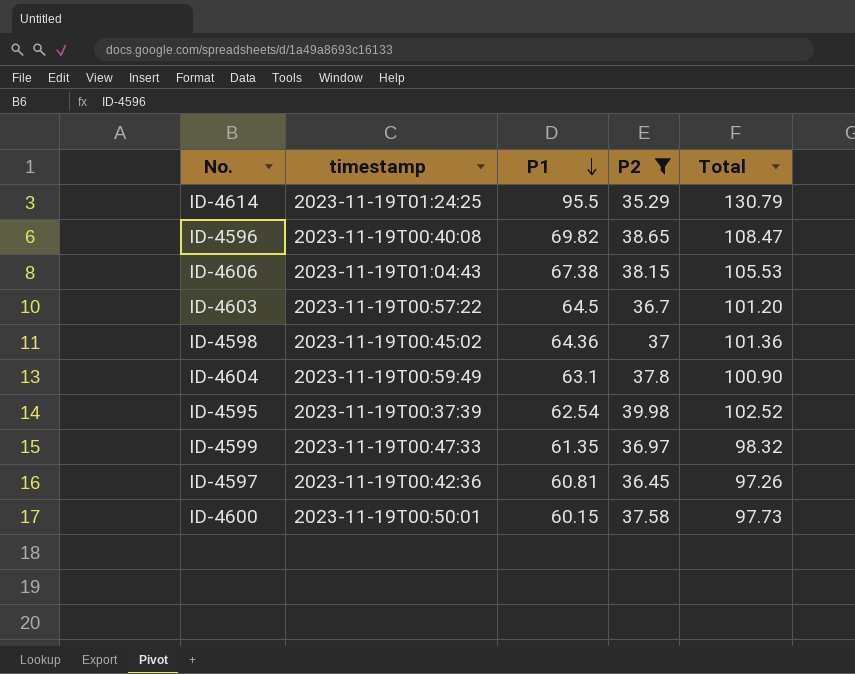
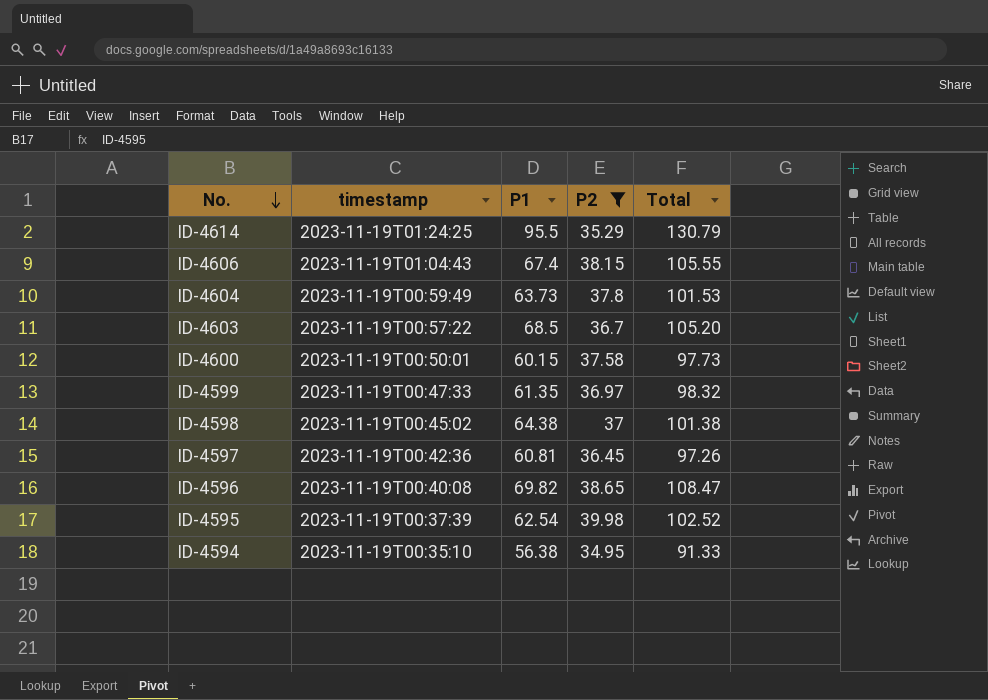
row order: P1 descending -> No. descending
ID-4606 | P1: 67.38 -> 67.4
ID-4606 | Total: 105.53 -> 105.55
ID-4604 | P1: 63.1 -> 63.73
ID-4604 | Total: 100.90 -> 101.53
ID-4603 | P1: 64.5 -> 68.5
ID-4603 | Total: 101.20 -> 105.20
ID-4598 | P1: 64.36 -> 64.38
ID-4598 | Total: 101.36 -> 101.38
row ID-4594: none -> 2023-11-19T00:35:10 | 56.38 | 34.95 | 91.33

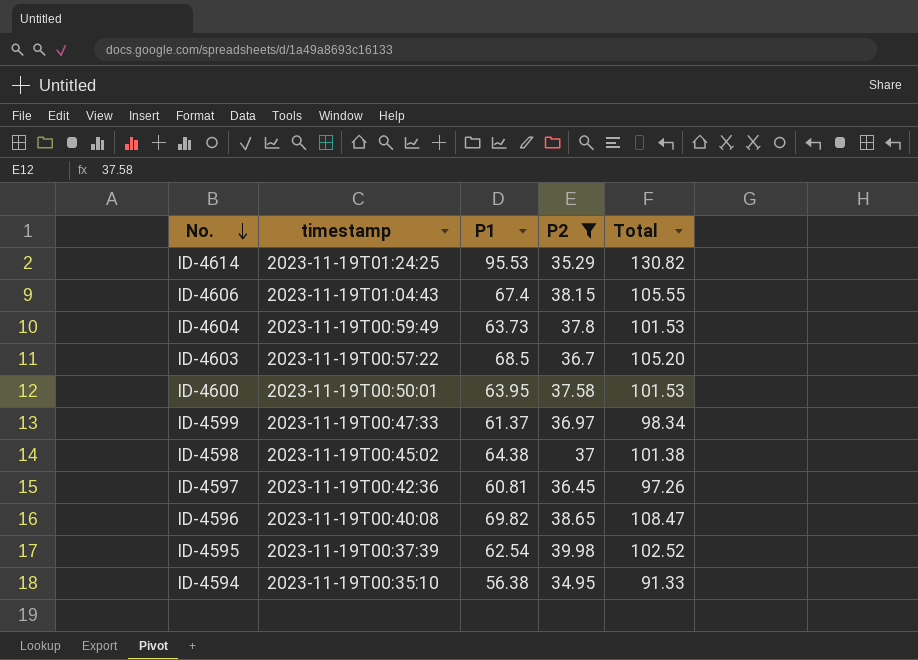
ID-4614 | P1: 95.5 -> 95.53
ID-4614 | Total: 130.79 -> 130.82
ID-4600 | P1: 60.15 -> 63.95
ID-4600 | Total: 97.73 -> 101.53
ID-4599 | P1: 61.35 -> 61.37
ID-4599 | Total: 98.32 -> 98.34

